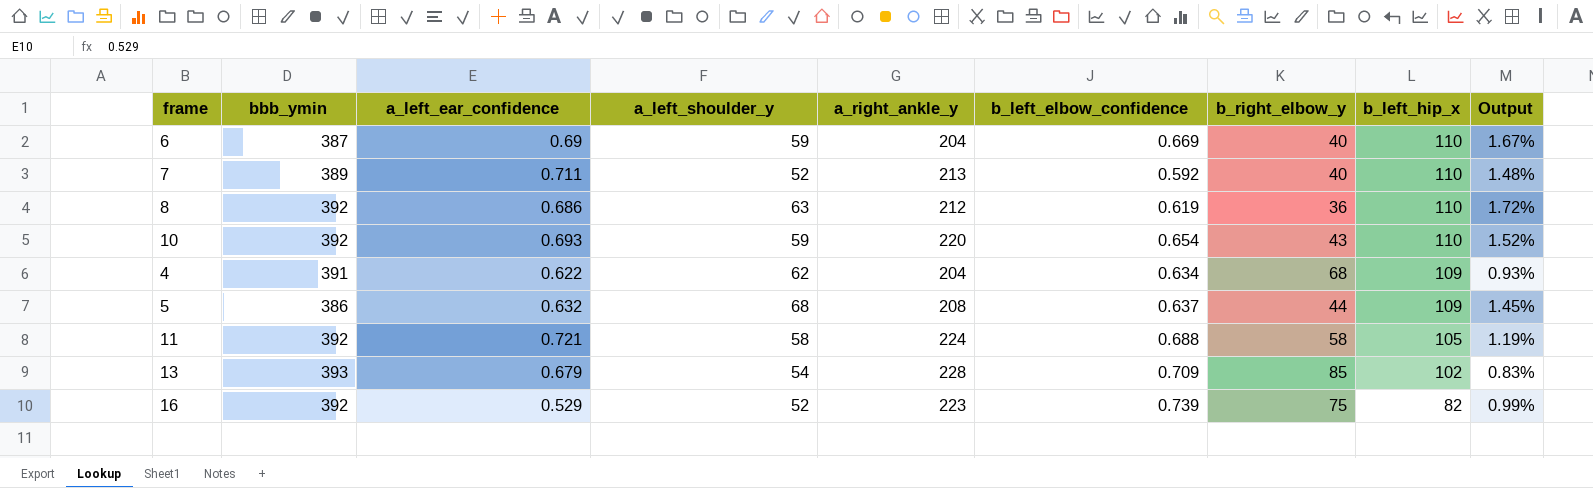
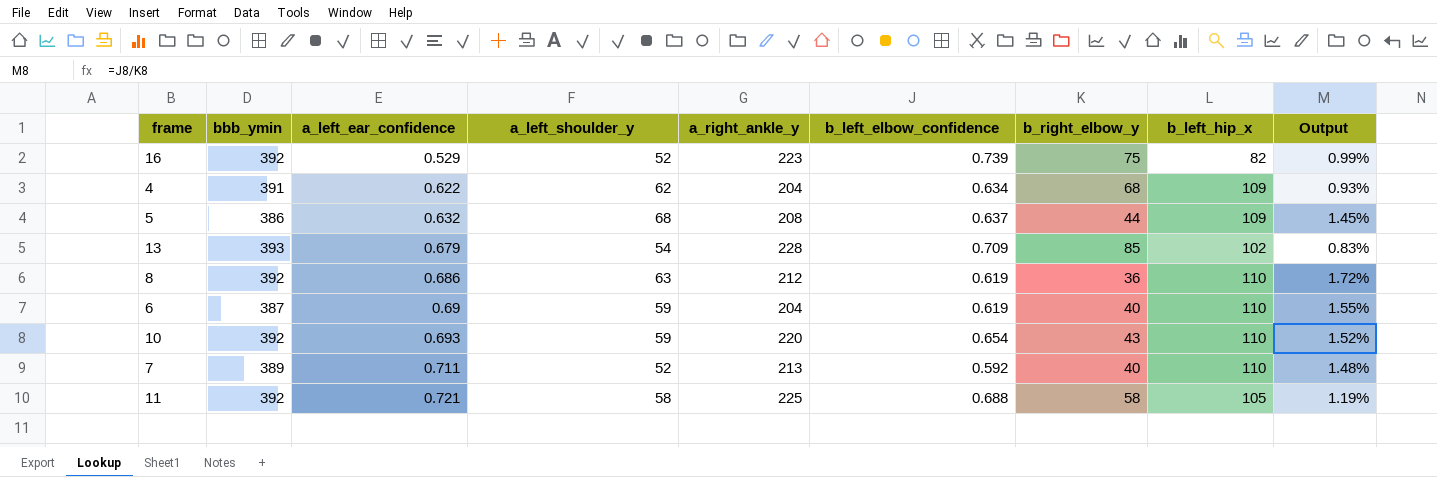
row order: b_left_hip_x descending -> a_left_ear_confidence ascending
6 | b_left_elbow_confidence: 0.669 -> 0.619
6 | Output: 1.67% -> 1.55%
11 | a_right_ankle_y: 224 -> 225

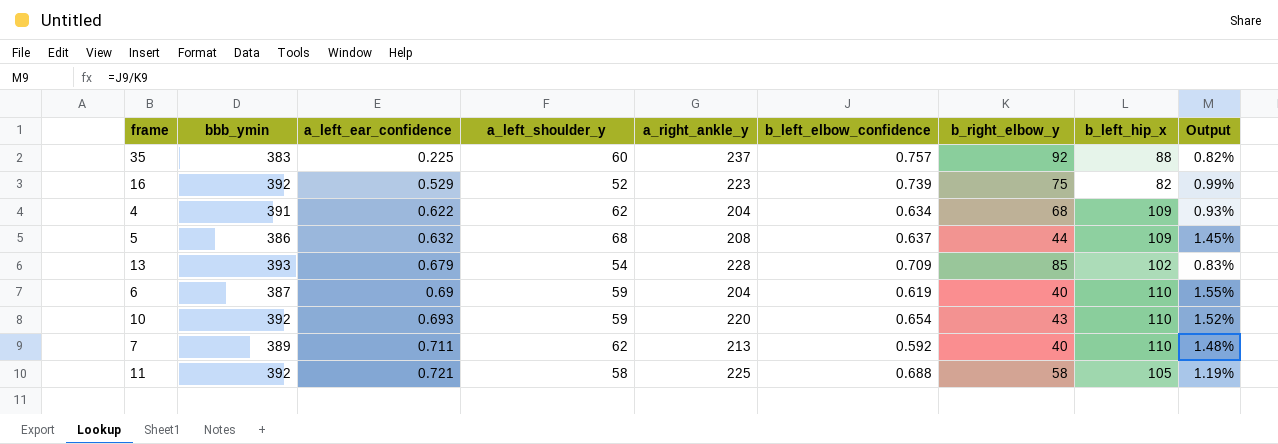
row 8: 392 | 0.686 | 63 | 212 | 0.619 | 36 | 110 | 1.72% -> none
row 35: none -> 383 | 0.225 | 60 | 237 | 0.757 | 92 | 88 | 0.82%
7 | a_left_shoulder_y: 52 -> 62

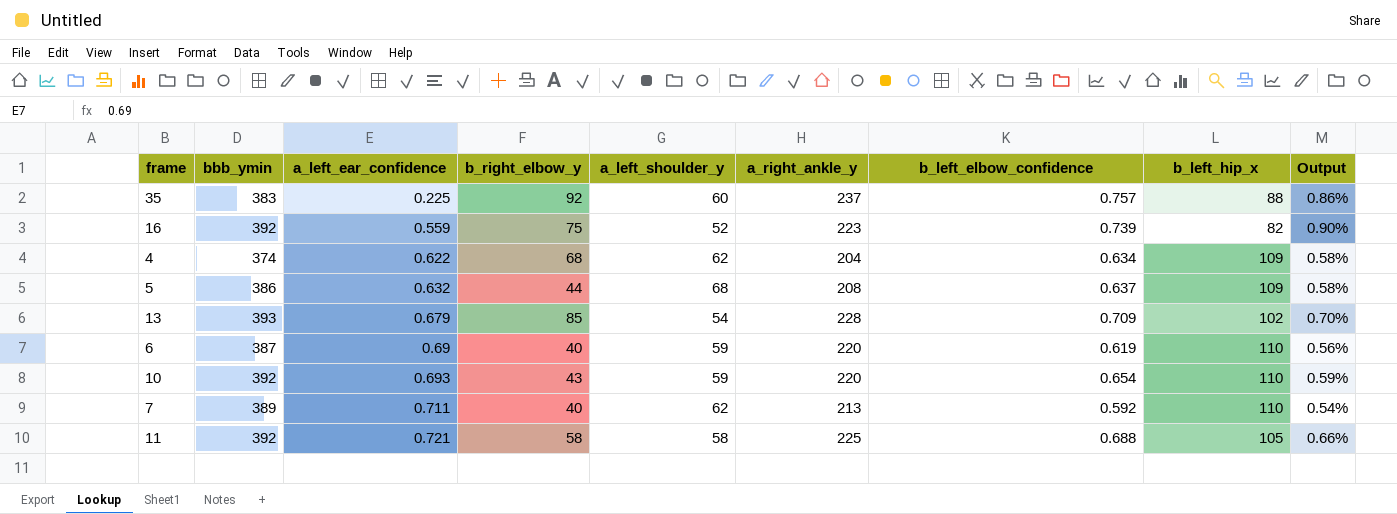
column b_right_elbow_y | position: 7 -> 4
column Output | formula: [b_left_elbow_confidence] / [b_right_elbow_y] -> [b_left_elbow_confidence] / [b_left_hip_x]
16 | a_left_ear_confidence: 0.529 -> 0.559
4 | bbb_ymin: 391 -> 374
6 | a_right_ankle_y: 204 -> 220

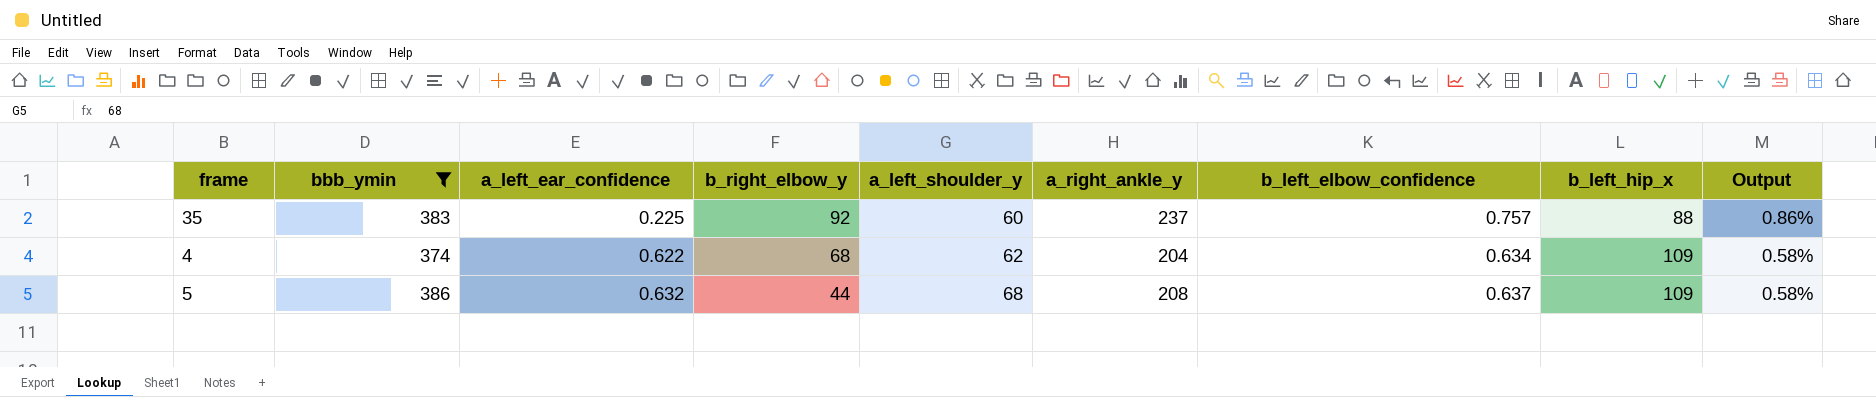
filter: none -> bbb_ymin <= 386

